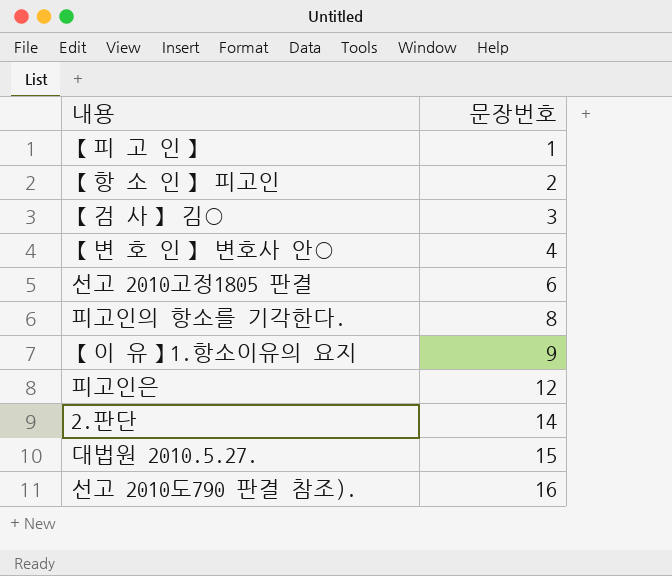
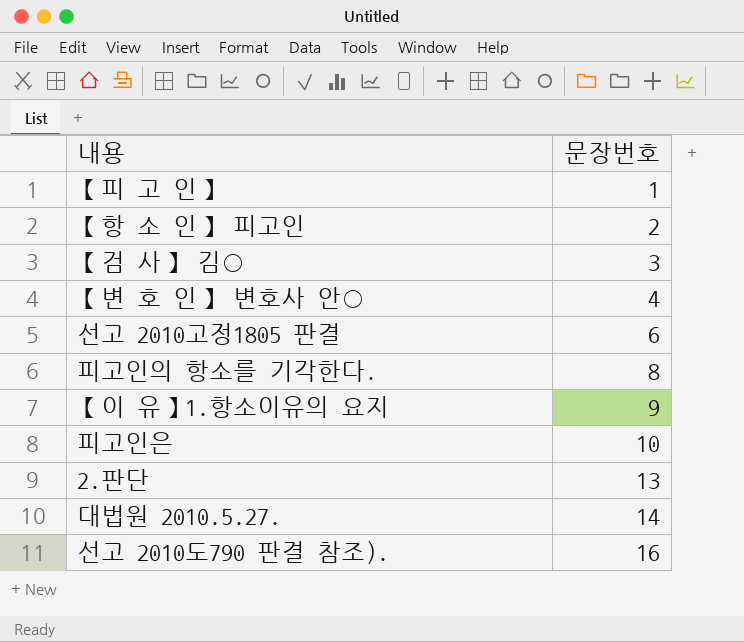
피고인은 | 문장번호: 12 -> 10
2.판단 | 문장번호: 14 -> 13
대법원 2010.5.27. | 문장번호: 15 -> 14

